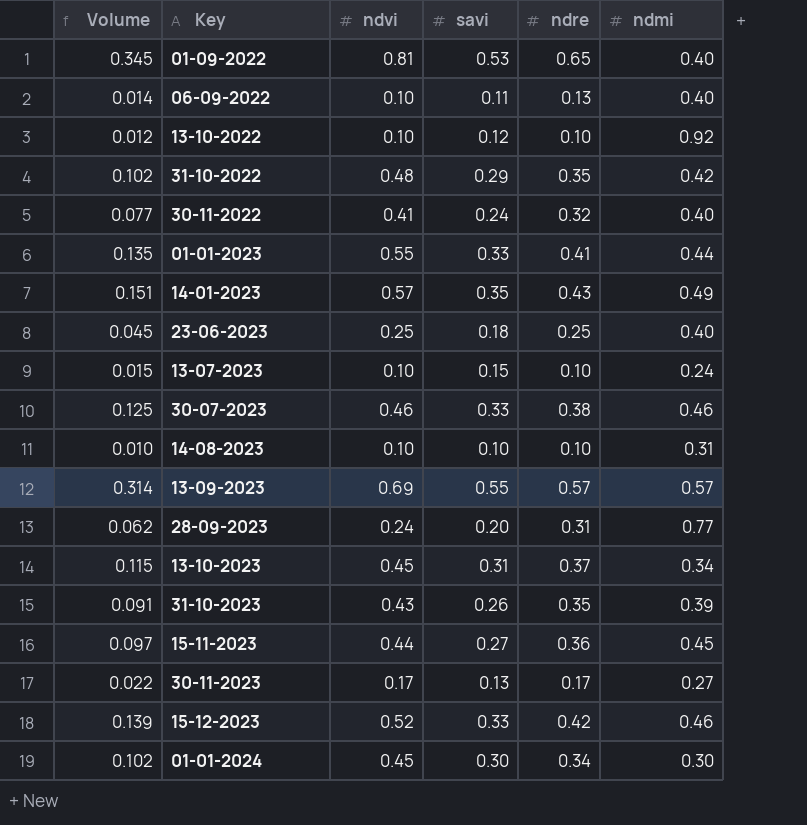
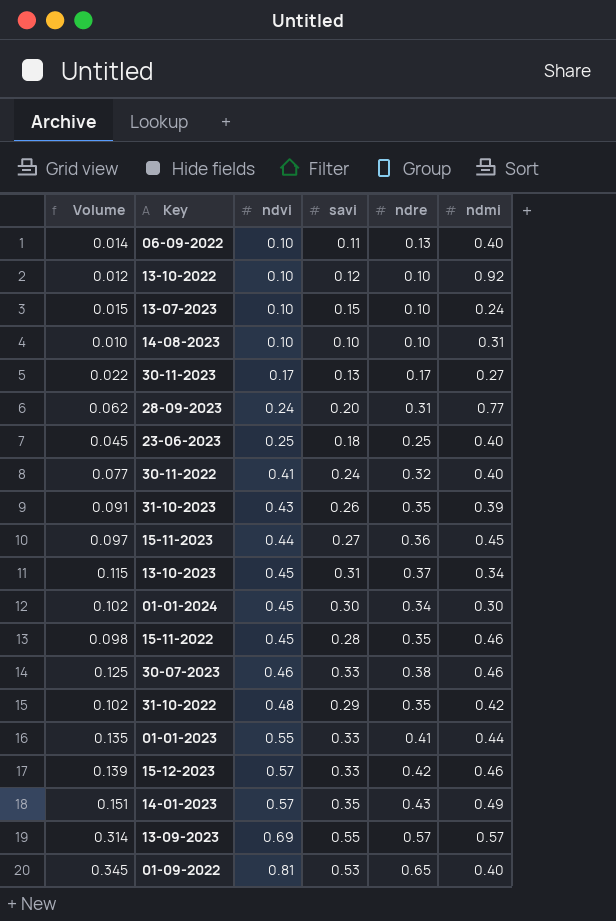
row order: Key ascending -> ndvi ascending
row 15-11-2022: none -> 0.098 | 0.45 | 0.28 | 0.35 | 0.46
15-12-2023 | ndvi: 0.52 -> 0.57

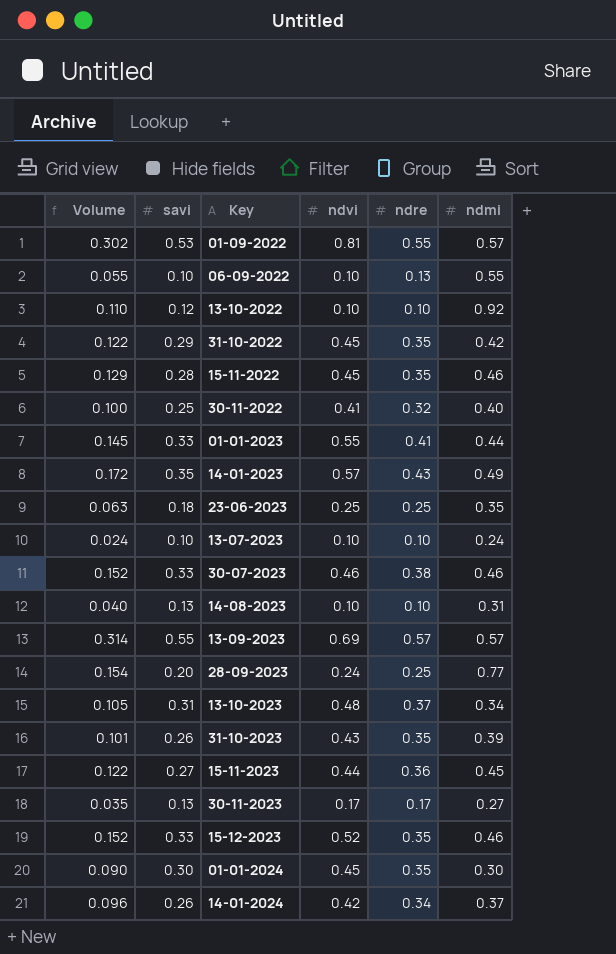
row order: ndvi ascending -> Key ascending
column Volume | formula: [savi] * [ndre] -> [savi] * [ndmi]
column savi | position: 4 -> 2
01-09-2022 | ndre: 0.65 -> 0.55
01-09-2022 | ndmi: 0.40 -> 0.57
06-09-2022 | savi: 0.11 -> 0.10
06-09-2022 | ndmi: 0.40 -> 0.55
31-10-2022 | ndvi: 0.48 -> 0.45
30-11-2022 | savi: 0.24 -> 0.25
23-06-2023 | ndmi: 0.40 -> 0.35
13-07-2023 | savi: 0.15 -> 0.10
14-08-2023 | savi: 0.10 -> 0.13
28-09-2023 | ndre: 0.31 -> 0.25
13-10-2023 | ndvi: 0.45 -> 0.48
15-12-2023 | ndvi: 0.57 -> 0.52
15-12-2023 | ndre: 0.42 -> 0.35
01-01-2024 | ndre: 0.34 -> 0.35
row 14-01-2024: none -> 0.096 | 0.26 | 0.42 | 0.34 | 0.37

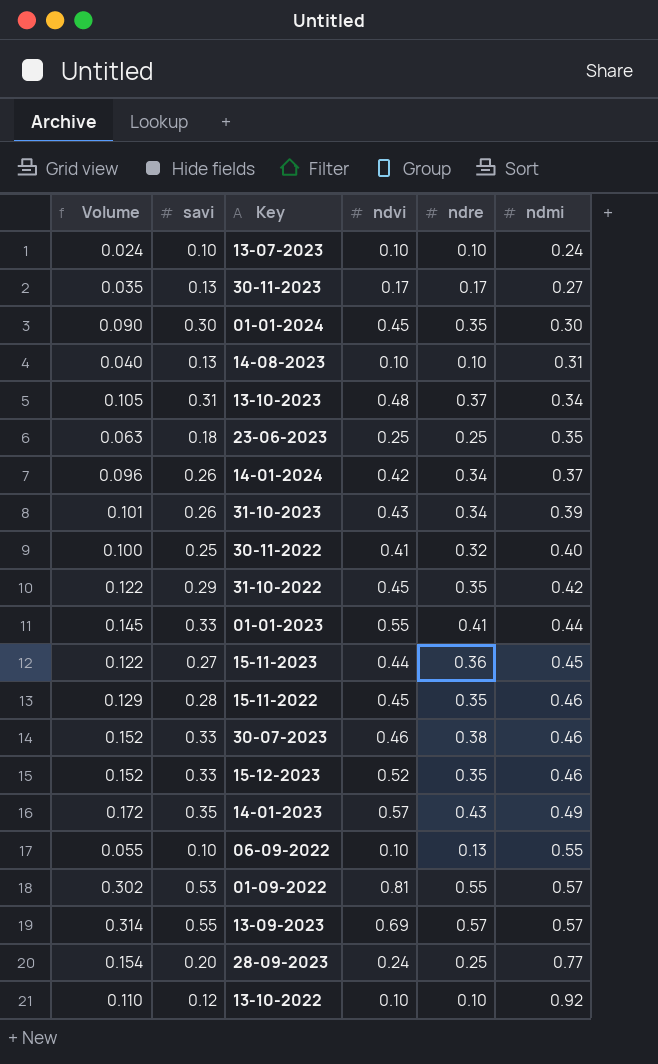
row order: Key ascending -> ndmi ascending
31-10-2023 | ndre: 0.35 -> 0.34

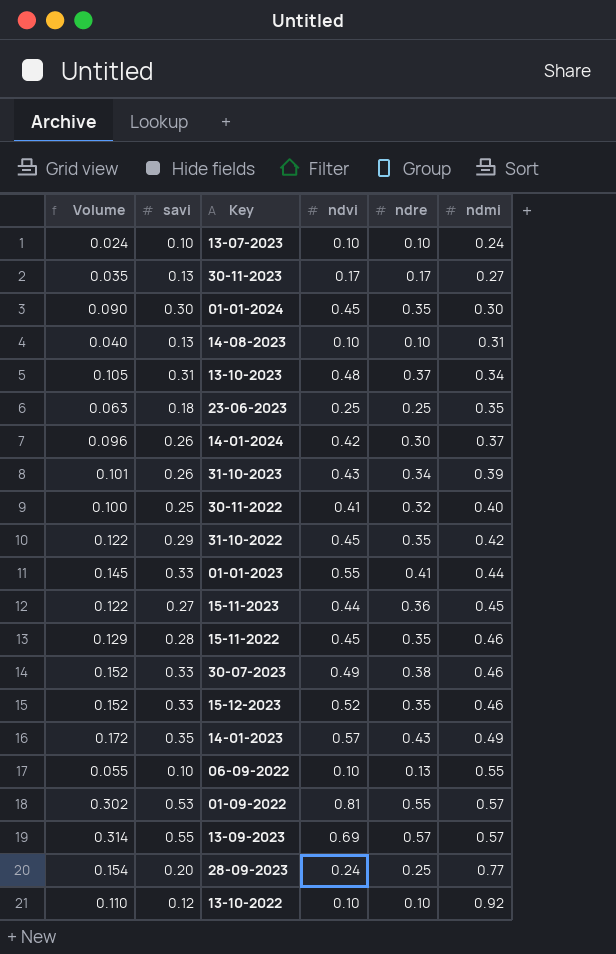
14-01-2024 | ndre: 0.34 -> 0.30
30-07-2023 | ndvi: 0.46 -> 0.49

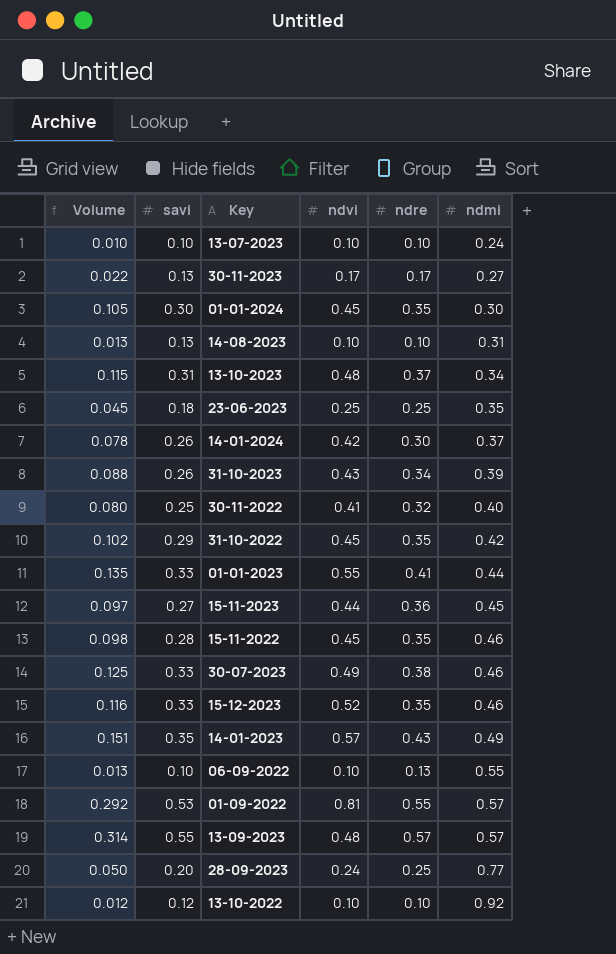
column Volume | formula: [savi] * [ndmi] -> [savi] * [ndre]
13-09-2023 | ndvi: 0.69 -> 0.48

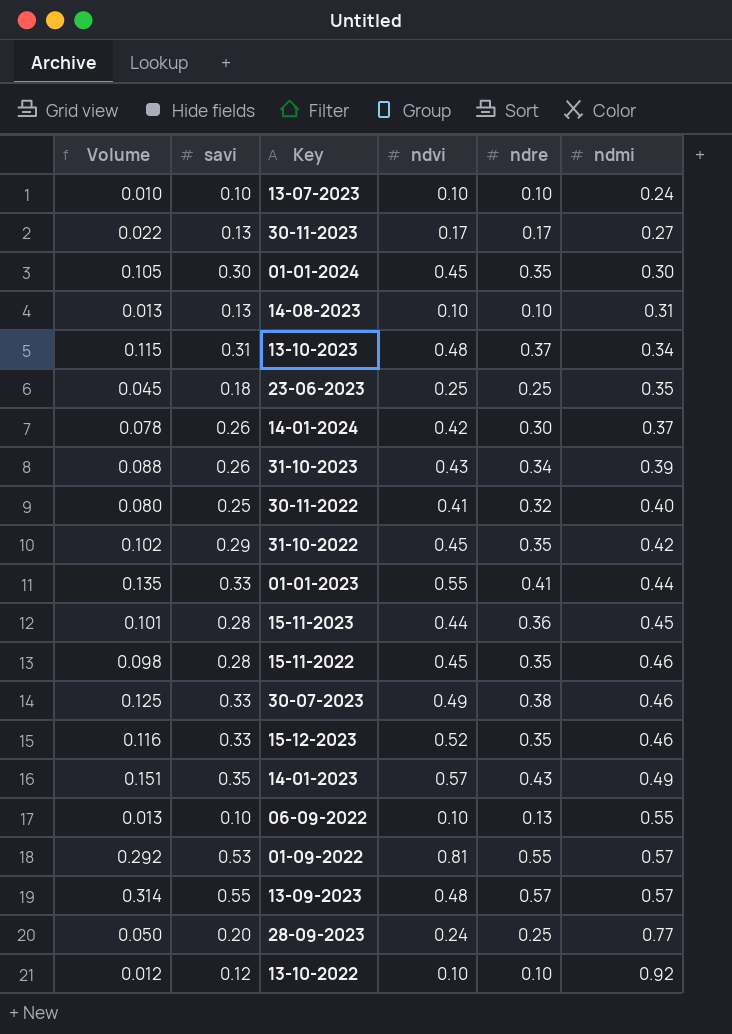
15-11-2023 | Volume: 0.097 -> 0.101
15-11-2023 | savi: 0.27 -> 0.28

